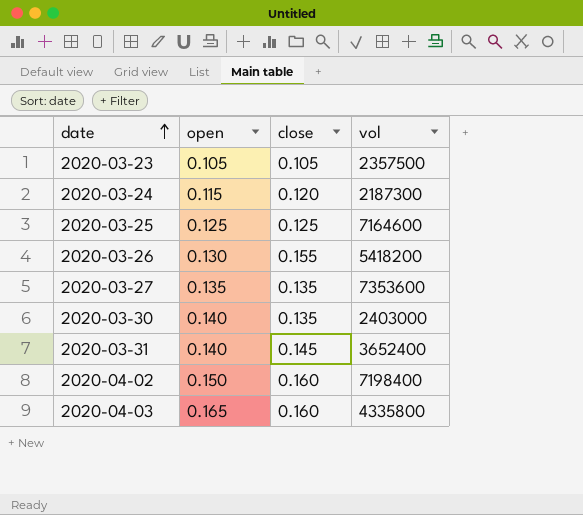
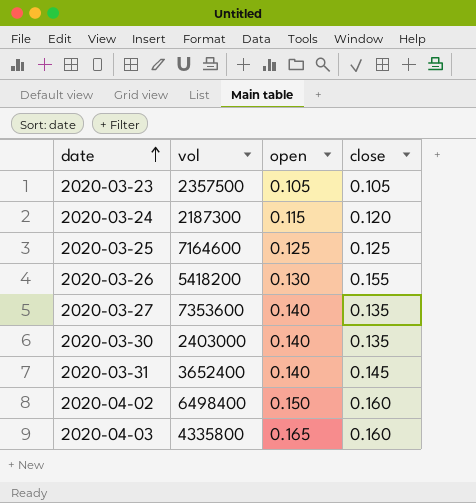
column vol | position: 4 -> 2
2020-03-27 | open: 0.135 -> 0.140
2020-04-02 | vol: 7198400 -> 6498400

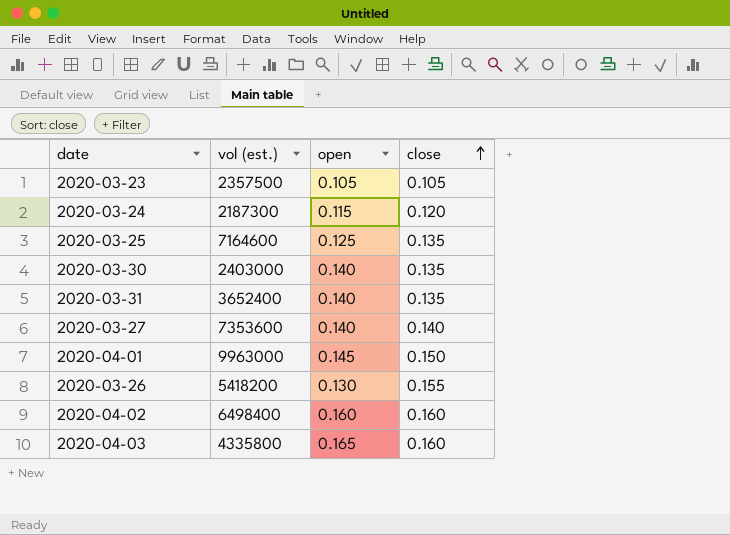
row order: date ascending -> close ascending
column name: vol -> vol (est.)
2020-03-25 | close: 0.125 -> 0.135
2020-03-31 | close: 0.145 -> 0.135
2020-03-27 | close: 0.135 -> 0.140
row 2020-04-01: none -> 9963000 | 0.145 | 0.150
2020-04-02 | open: 0.150 -> 0.160

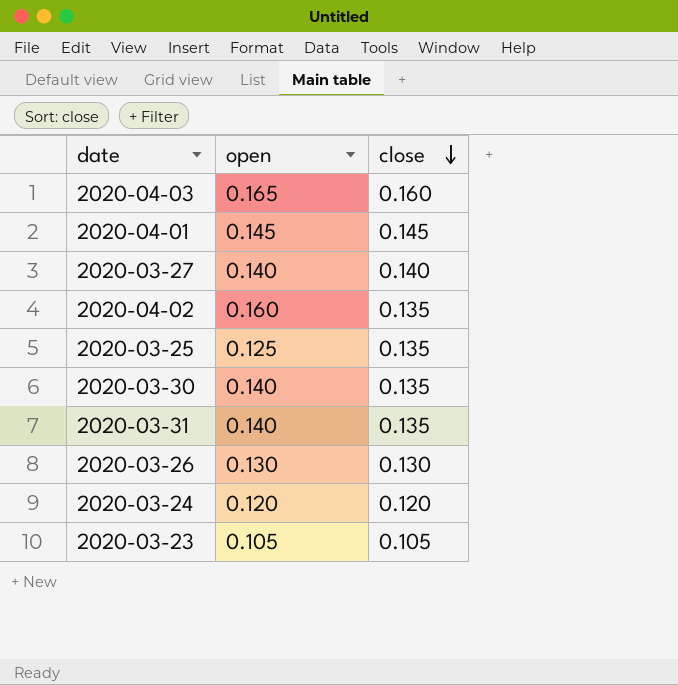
row order: close ascending -> close descending
column vol (est.) | position: 2 -> none
2020-04-01 | close: 0.150 -> 0.145
2020-04-02 | close: 0.160 -> 0.135
2020-03-26 | close: 0.155 -> 0.130
2020-03-24 | open: 0.115 -> 0.120

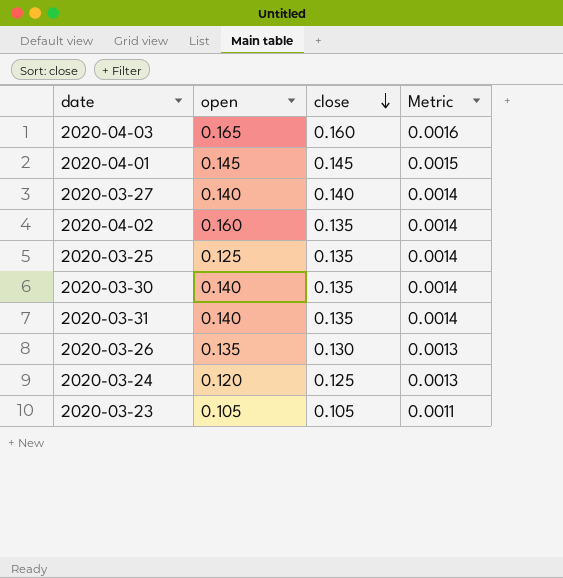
column Metric | formula: none -> [close] * 0.01
2020-03-26 | open: 0.130 -> 0.135
2020-03-24 | close: 0.120 -> 0.125

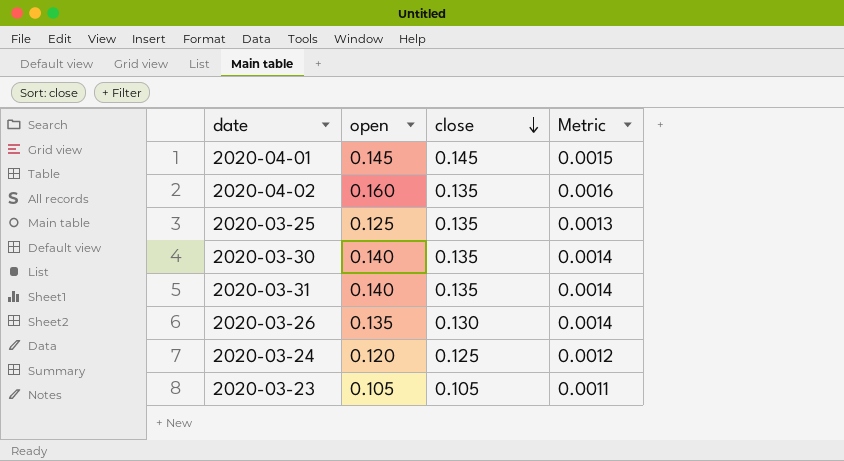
column Metric | formula: [close] * 0.01 -> [open] * 0.01
row 2020-04-03: 0.165 | 0.160 | 0.0016 -> none
row 2020-03-27: 0.140 | 0.140 | 0.0014 -> none

